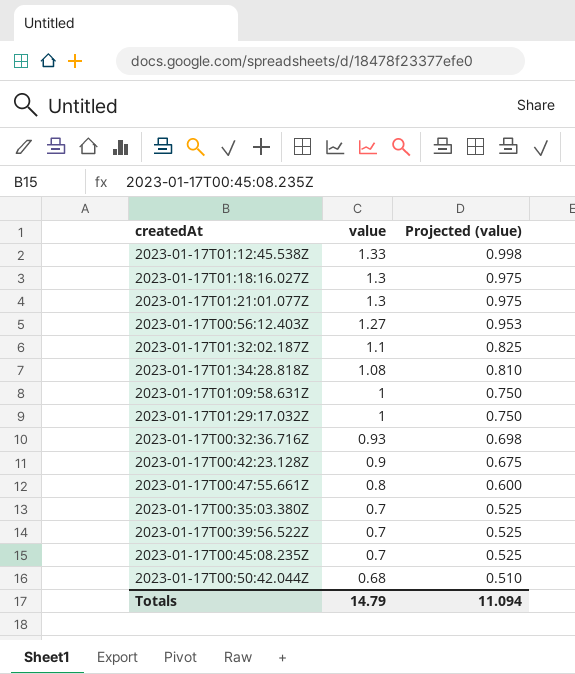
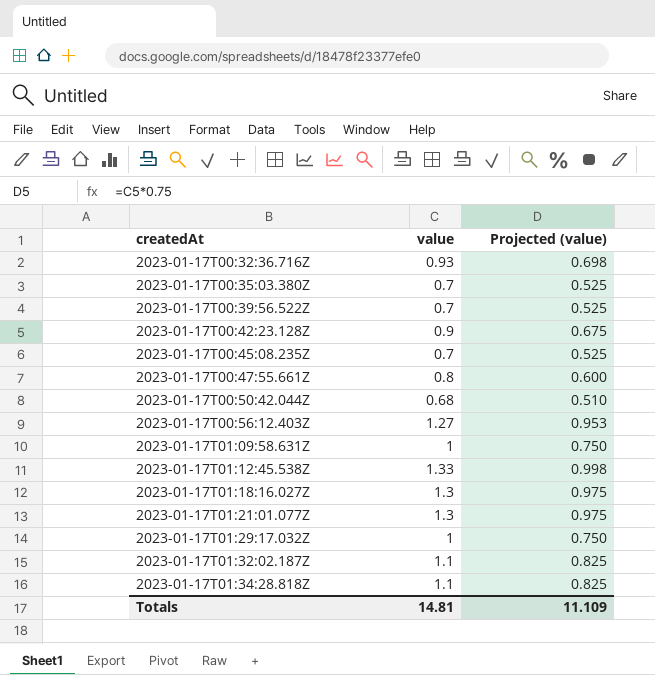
row order: value descending -> createdAt ascending
2023-01-17T01:34:28.818Z | value: 1.08 -> 1.1
2023-01-17T01:34:28.818Z | Projected (value): 0.810 -> 0.825
Totals | value: 14.79 -> 14.81
Totals | Projected (value): 11.094 -> 11.109

